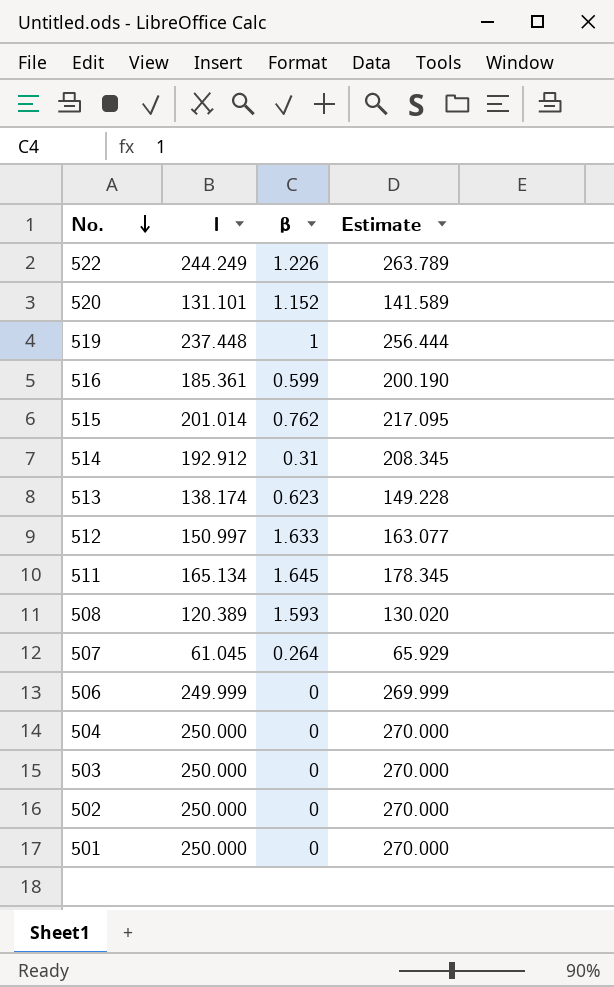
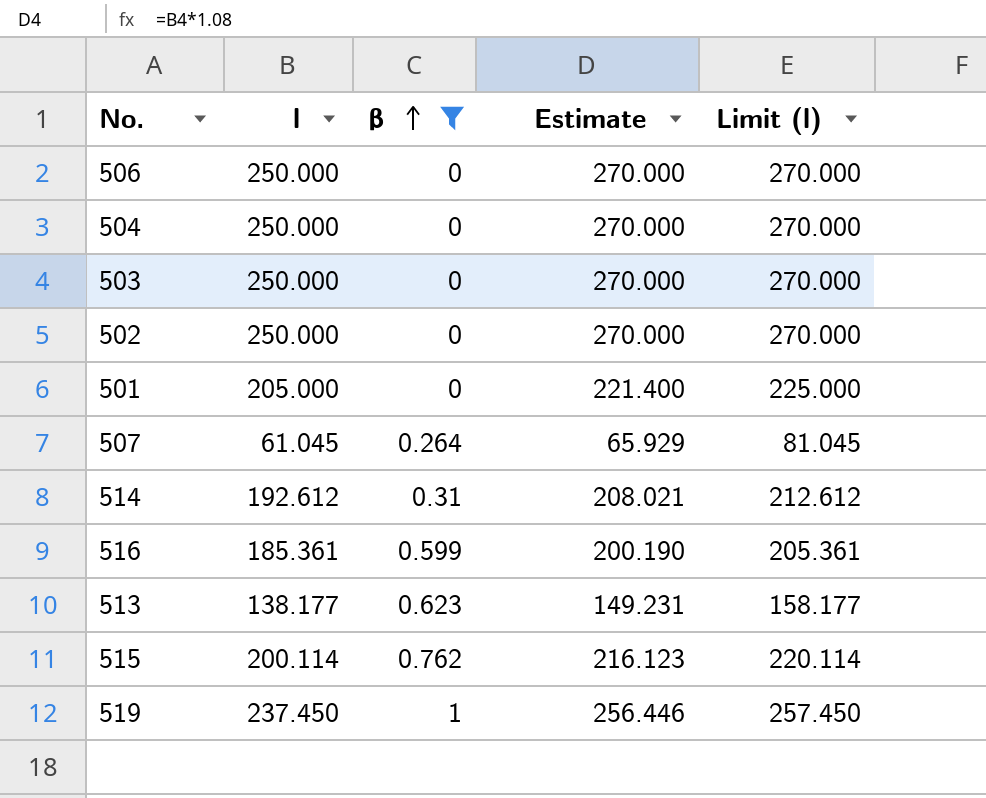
filter: none -> β <= 1
row order: No. descending -> β ascending
column Limit (l) | formula: none -> [l] + 20
506 | l: 249.999 -> 250.000
506 | Estimate: 269.999 -> 270.000
501 | l: 250.000 -> 205.000
501 | Estimate: 270.000 -> 221.400
514 | l: 192.912 -> 192.612
514 | Estimate: 208.345 -> 208.021
513 | l: 138.174 -> 138.177
513 | Estimate: 149.228 -> 149.231
515 | l: 201.014 -> 200.114
515 | Estimate: 217.095 -> 216.123
519 | l: 237.448 -> 237.450
519 | Estimate: 256.444 -> 256.446

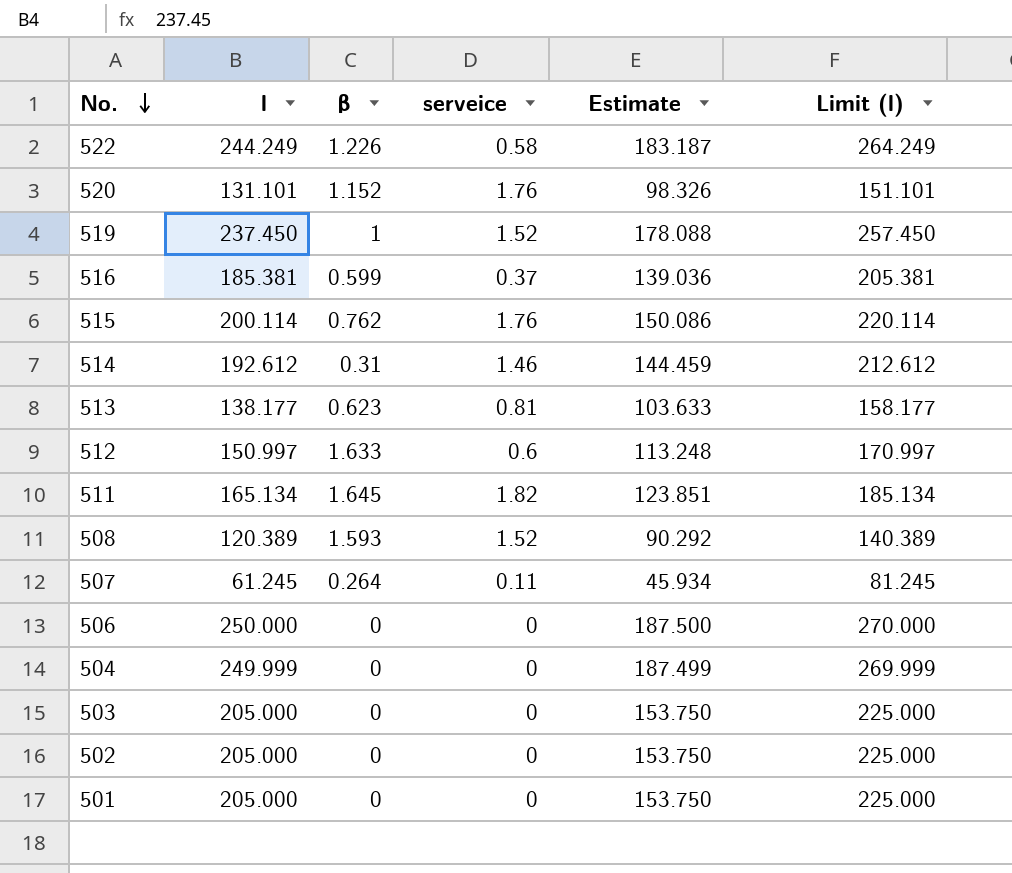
filter: β <= 1 -> none
row order: β ascending -> No. descending
column serveice | position: none -> 4
column Estimate | formula: [l] * 1.08 -> [l] * 0.75
516 | l: 185.361 -> 185.381
516 | Limit (l): 205.361 -> 205.381
507 | l: 61.045 -> 61.245
507 | Limit (l): 81.045 -> 81.245
504 | l: 250.000 -> 249.999
504 | Limit (l): 270.000 -> 269.999
503 | l: 250.000 -> 205.000
503 | Limit (l): 270.000 -> 225.000
502 | l: 250.000 -> 205.000
502 | Limit (l): 270.000 -> 225.000

